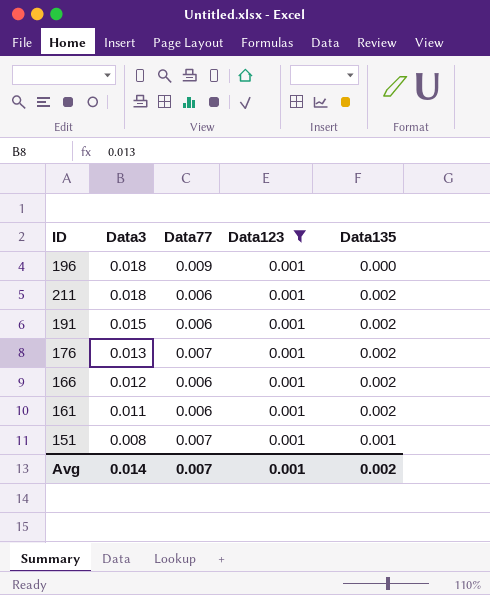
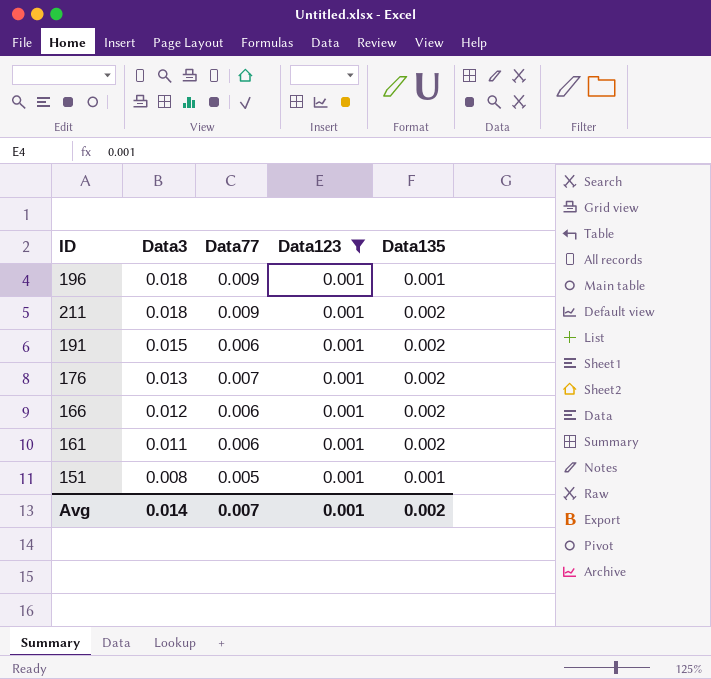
196 | Data135: 0.000 -> 0.001
211 | Data77: 0.006 -> 0.009
151 | Data77: 0.007 -> 0.005

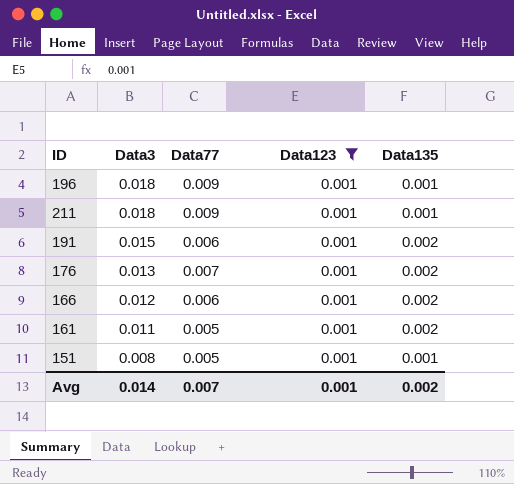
211 | Data135: 0.002 -> 0.001
161 | Data77: 0.006 -> 0.005

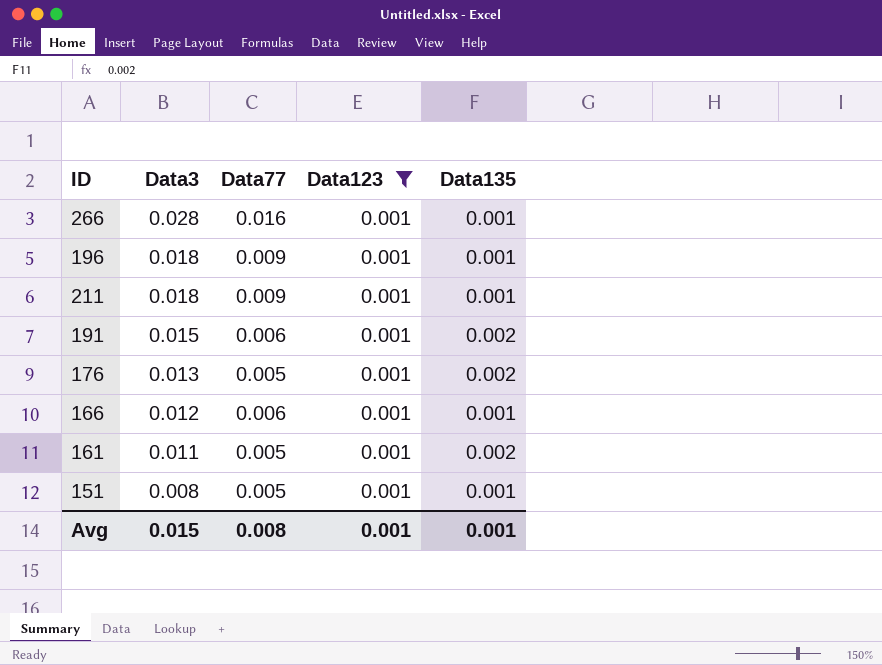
row 266: none -> 0.028 | 0.016 | 0.001 | 0.001
176 | Data77: 0.007 -> 0.005
166 | Data135: 0.002 -> 0.001
Avg | Data3: 0.014 -> 0.015
Avg | Data77: 0.007 -> 0.008
Avg | Data135: 0.002 -> 0.001

